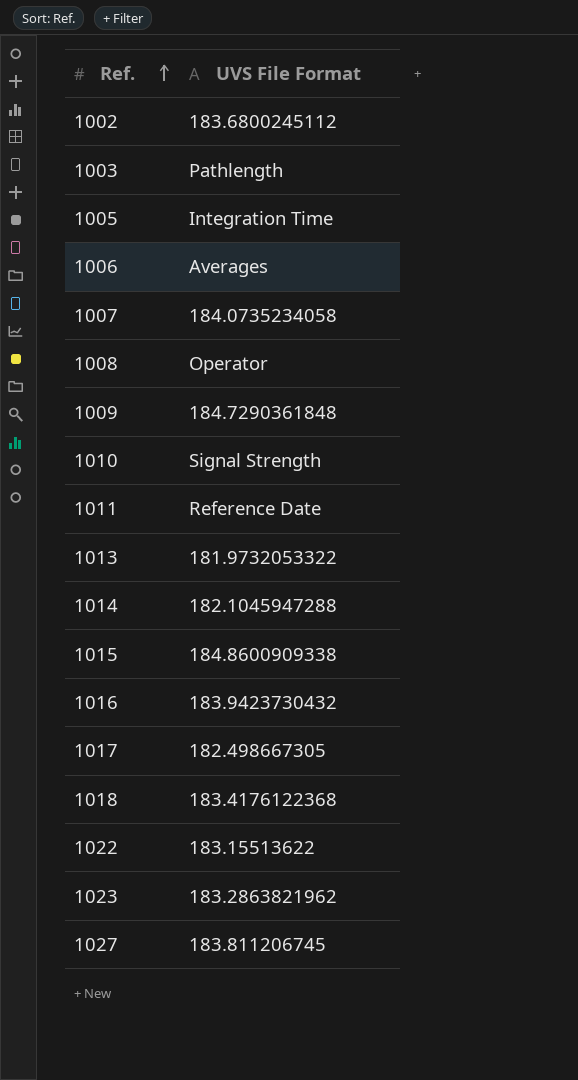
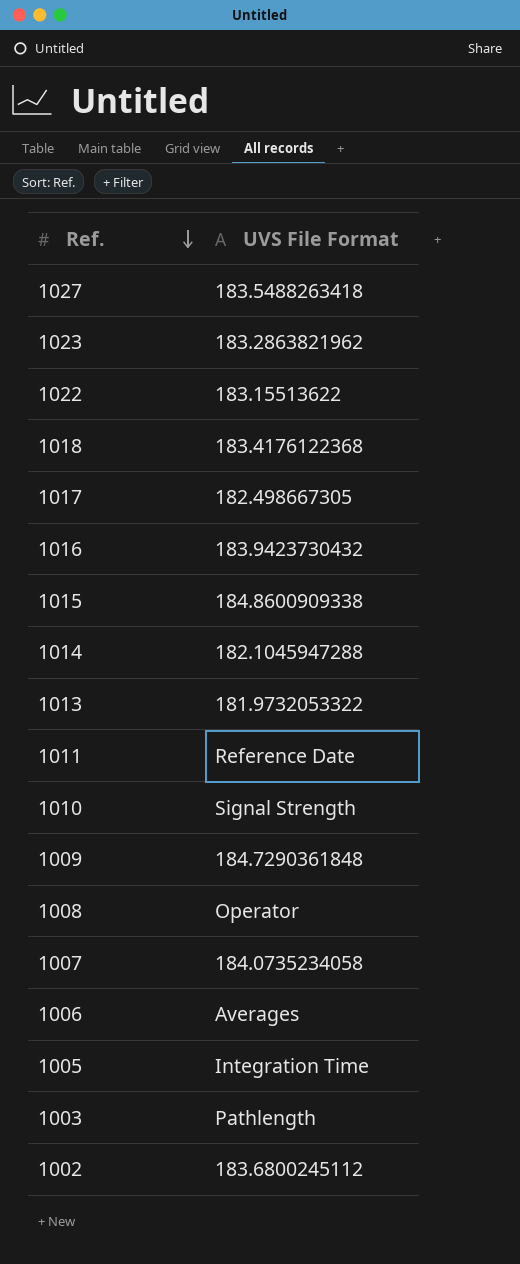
row order: Ref. ascending -> Ref. descending
1027 | UVS File Format: 183.811206745 -> 183.5488263418

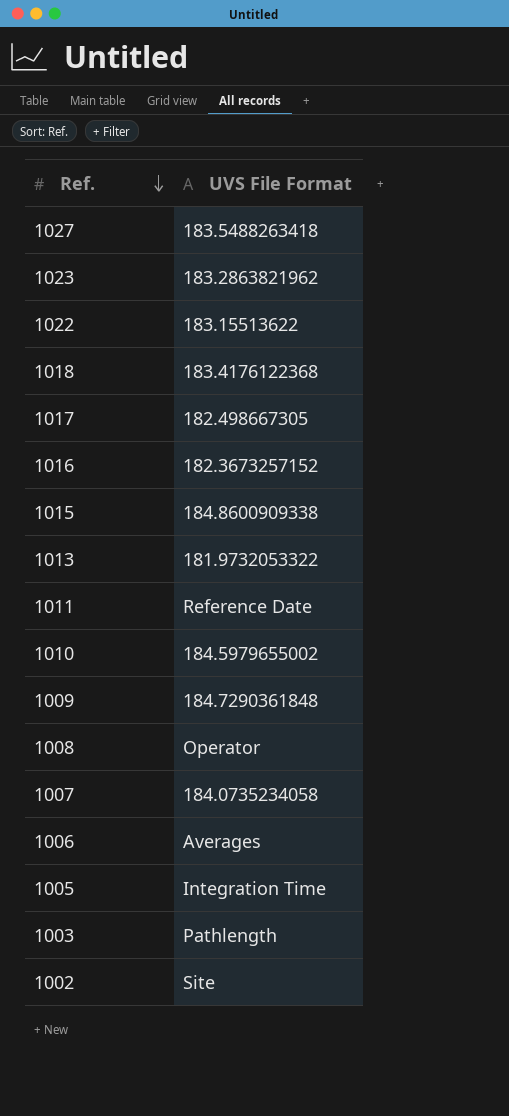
row 1014: 182.1045947288 -> none
1016 | UVS File Format: 183.9423730432 -> 182.3673257152
1010 | UVS File Format: Signal Strength -> 184.5979655002
1002 | UVS File Format: 183.6800245112 -> Site

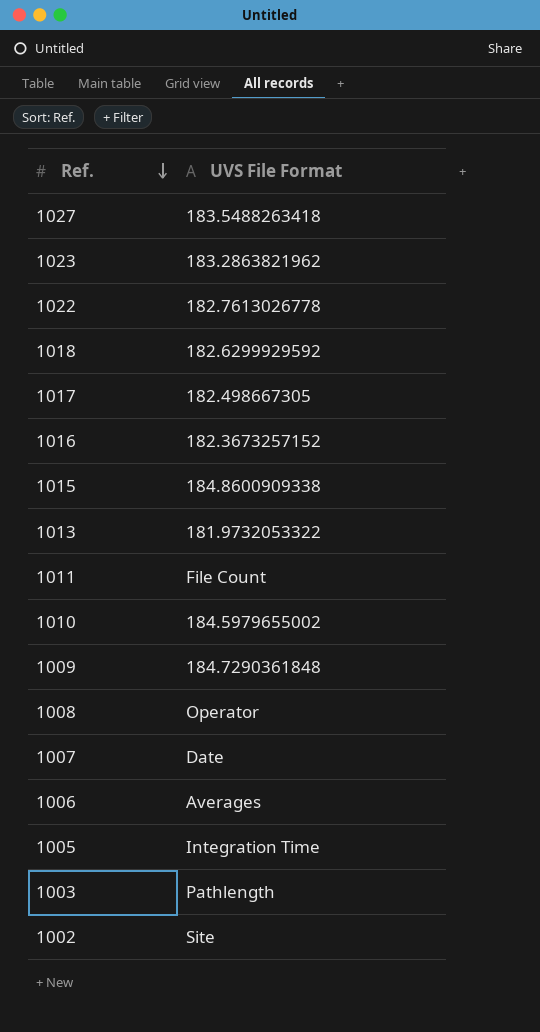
1022 | UVS File Format: 183.15513622 -> 182.7613026778
1018 | UVS File Format: 183.4176122368 -> 182.6299929592
1011 | UVS File Format: Reference Date -> File Count
1007 | UVS File Format: 184.0735234058 -> Date

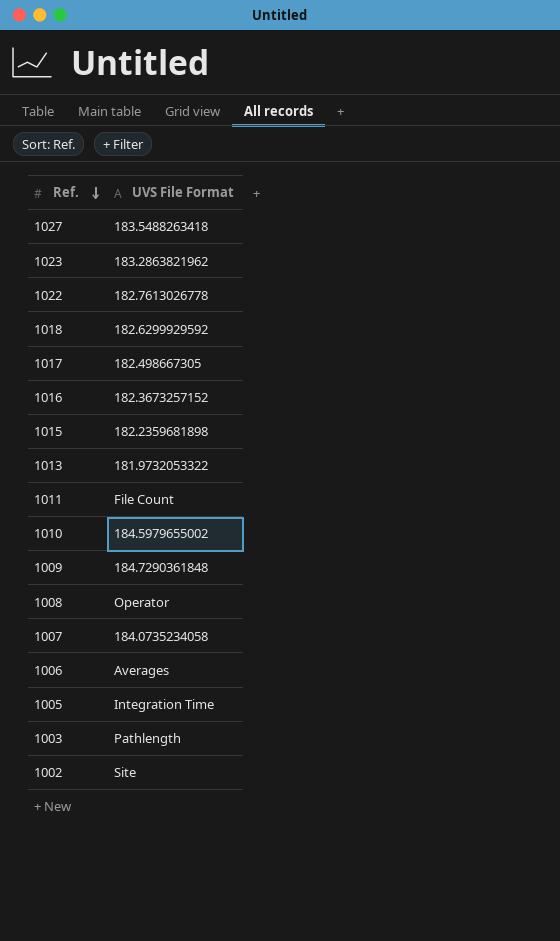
1015 | UVS File Format: 184.8600909338 -> 182.2359681898
1007 | UVS File Format: Date -> 184.0735234058

